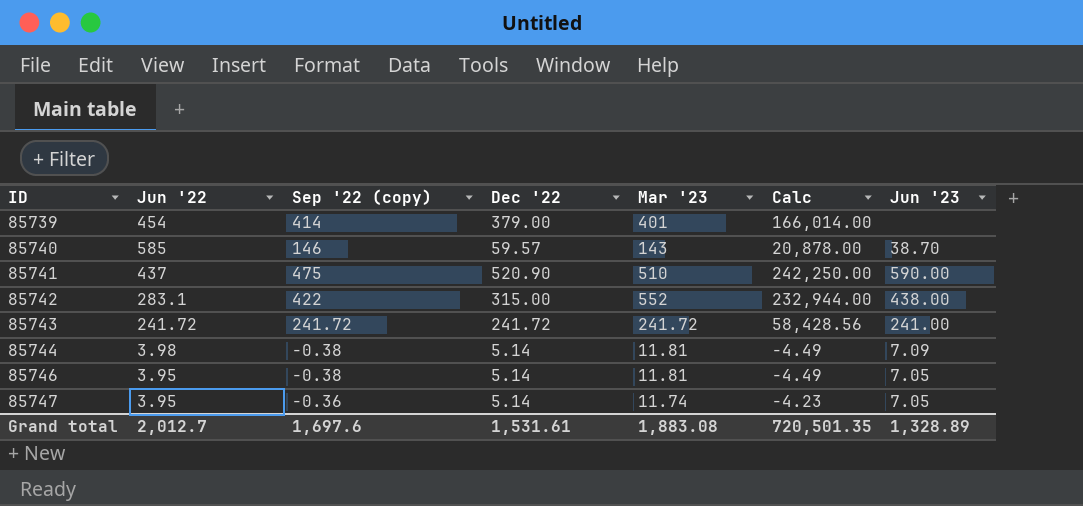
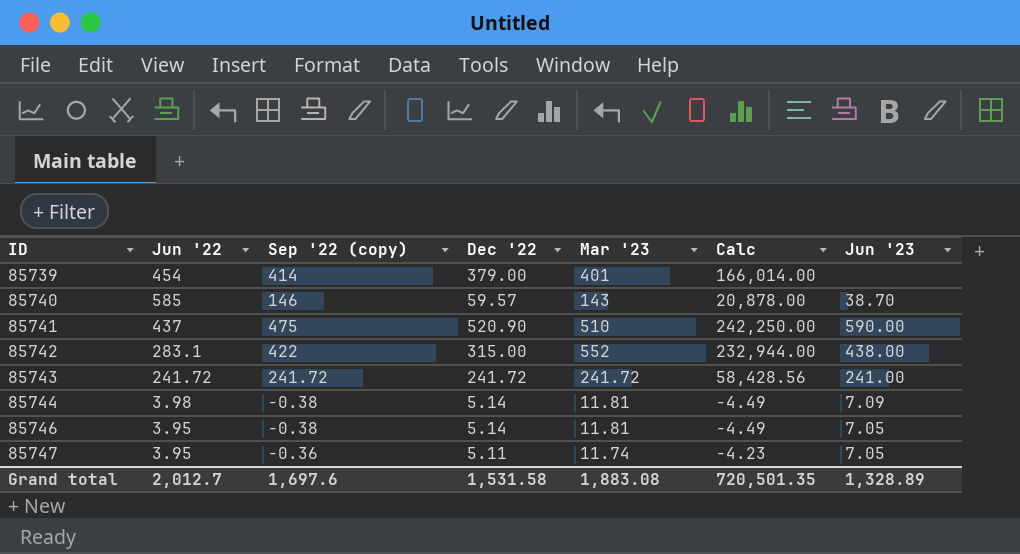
85747 | Dec '22: 5.14 -> 5.11
Grand total | Dec '22: 1,531.61 -> 1,531.58

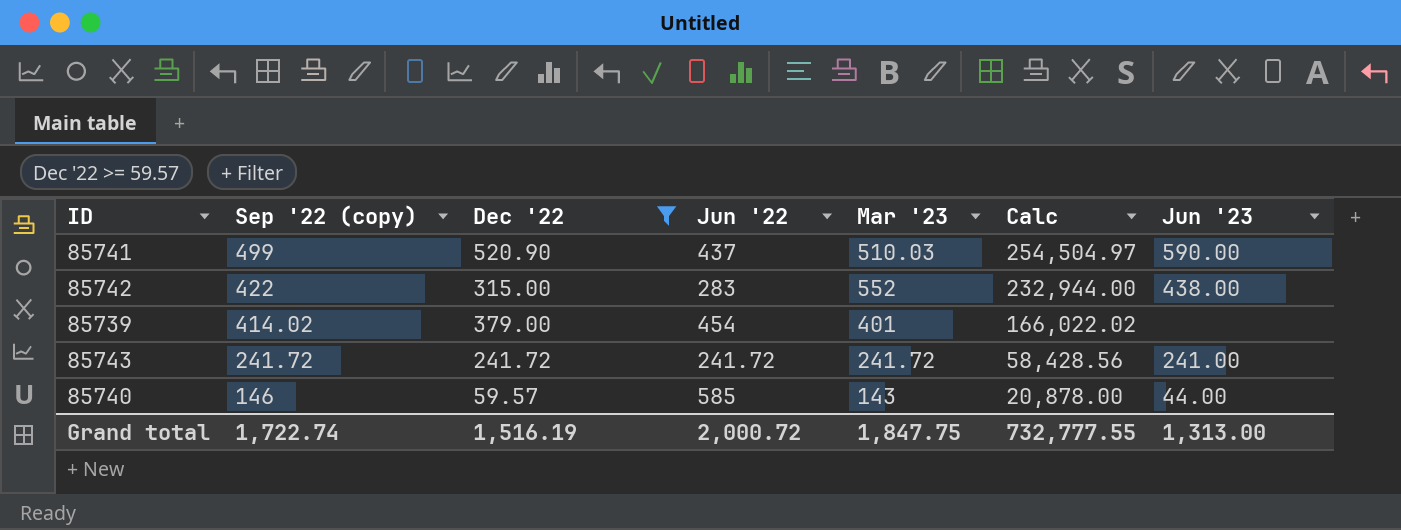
filter: none -> Dec '22 >= 59.57
row order: ID ascending -> Sep '22 (copy) descending
column Jun '22 | position: 2 -> 4
85741 | Sep '22 (copy): 475 -> 499
85741 | Mar '23: 510 -> 510.03
85741 | Calc: 242,250.00 -> 254,504.97
85742 | Jun '22: 283.1 -> 283
85739 | Sep '22 (copy): 414 -> 414.02
85739 | Calc: 166,014.00 -> 166,022.02
85740 | Jun '23: 38.70 -> 44.00
Grand total | Sep '22 (copy): 1,697.6 -> 1,722.74
Grand total | Dec '22: 1,531.58 -> 1,516.19
Grand total | Jun '22: 2,012.7 -> 2,000.72
Grand total | Mar '23: 1,883.08 -> 1,847.75
Grand total | Calc: 720,501.35 -> 732,777.55
Grand total | Jun '23: 1,328.89 -> 1,313.00

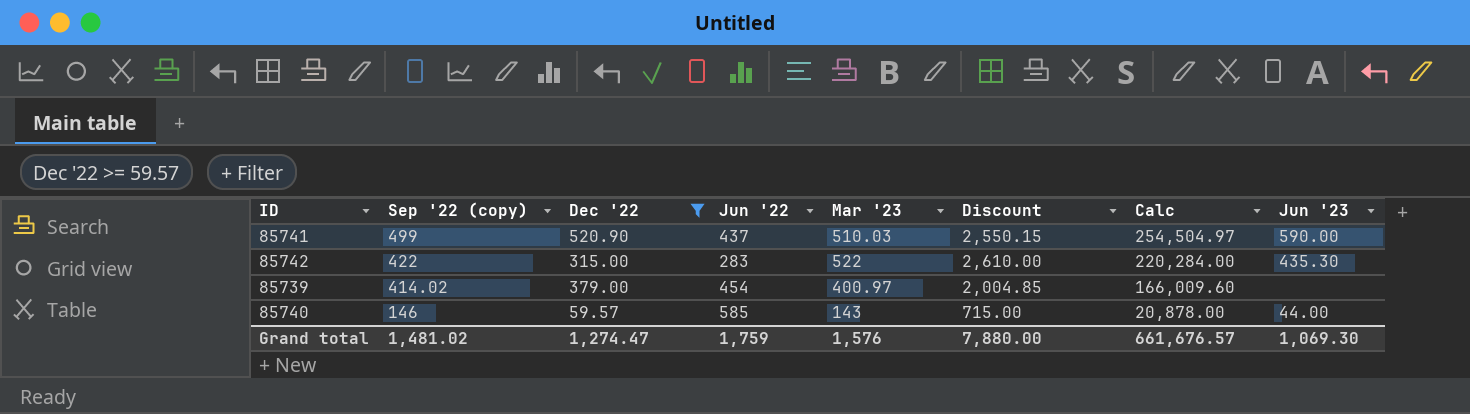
column Discount | formula: none -> [Mar '23] * 5
row 85743: 241.72 | 241.72 | 241.72 | 241.72 | 58,428.56 | 241.00 -> none
85742 | Mar '23: 552 -> 522
85742 | Calc: 232,944.00 -> 220,284.00
85742 | Jun '23: 438.00 -> 435.30
85739 | Mar '23: 401 -> 400.97
85739 | Calc: 166,022.02 -> 166,009.60
Grand total | Sep '22 (copy): 1,722.74 -> 1,481.02
Grand total | Dec '22: 1,516.19 -> 1,274.47
Grand total | Jun '22: 2,000.72 -> 1,759
Grand total | Mar '23: 1,847.75 -> 1,576
Grand total | Calc: 732,777.55 -> 661,676.57
Grand total | Jun '23: 1,313.00 -> 1,069.30

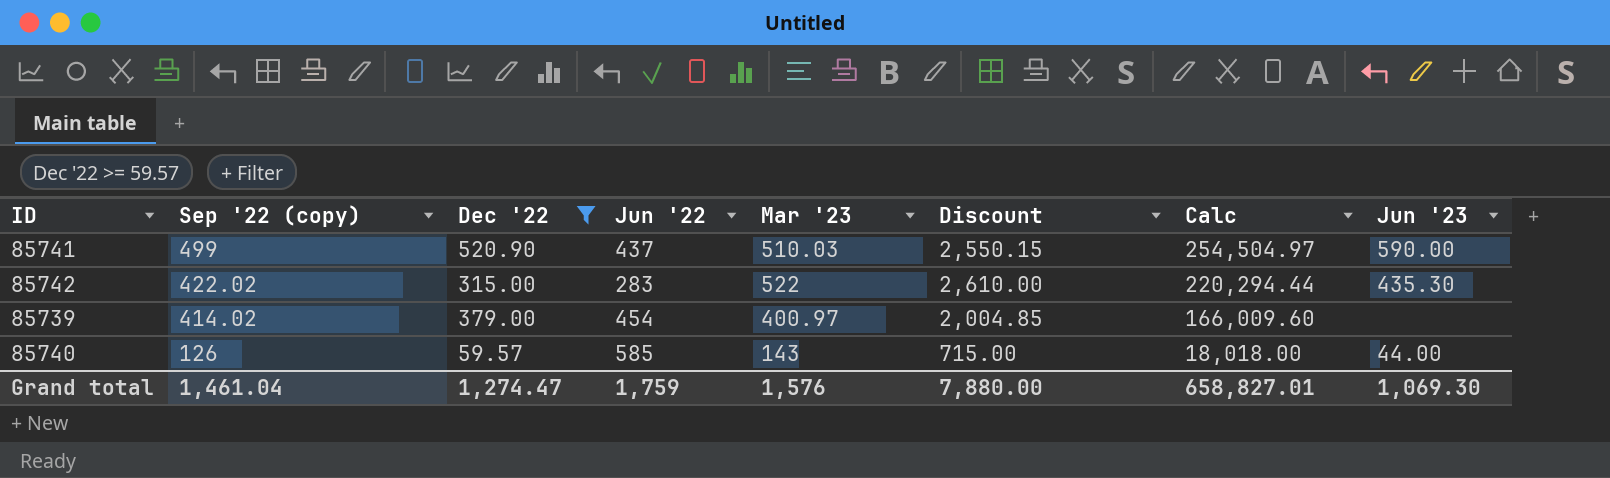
85742 | Sep '22 (copy): 422 -> 422.02
85742 | Calc: 220,284.00 -> 220,294.44
85740 | Sep '22 (copy): 146 -> 126
85740 | Calc: 20,878.00 -> 18,018.00
Grand total | Sep '22 (copy): 1,481.02 -> 1,461.04
Grand total | Calc: 661,676.57 -> 658,827.01

